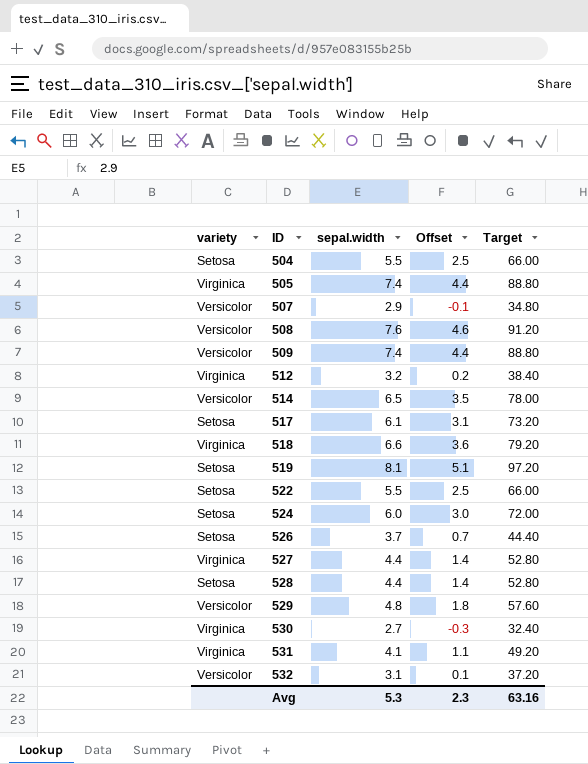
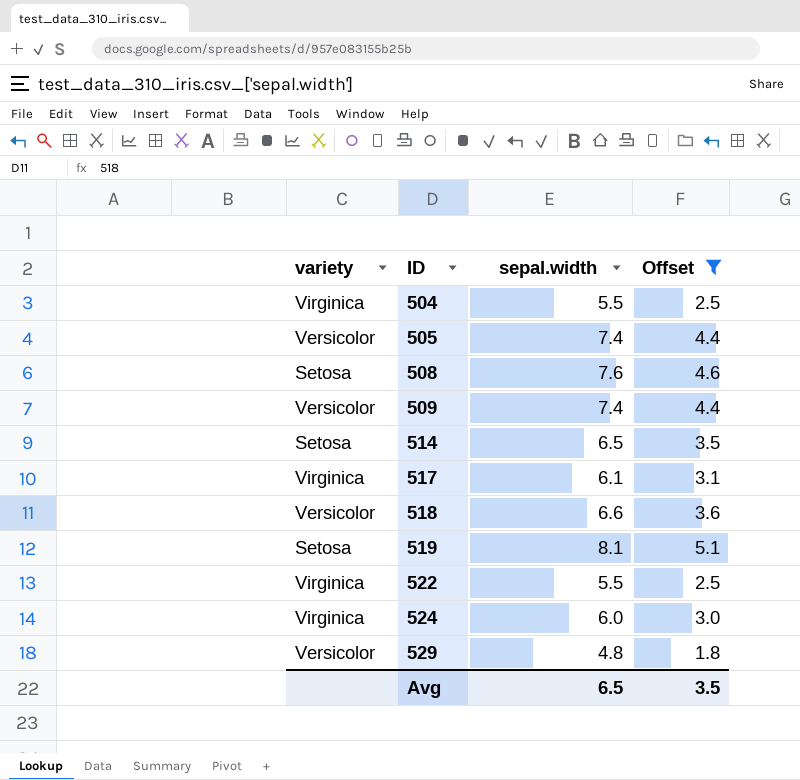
filter: none -> Offset >= 1.8
column Target | formula: [sepal.width] * 12 -> none
504 | variety: Setosa -> Virginica
505 | variety: Virginica -> Versicolor
508 | variety: Versicolor -> Setosa
514 | variety: Versicolor -> Setosa
517 | variety: Setosa -> Virginica
518 | variety: Virginica -> Versicolor
522 | variety: Setosa -> Virginica
524 | variety: Setosa -> Virginica
Avg | sepal.width: 5.3 -> 6.5
Avg | Offset: 2.3 -> 3.5

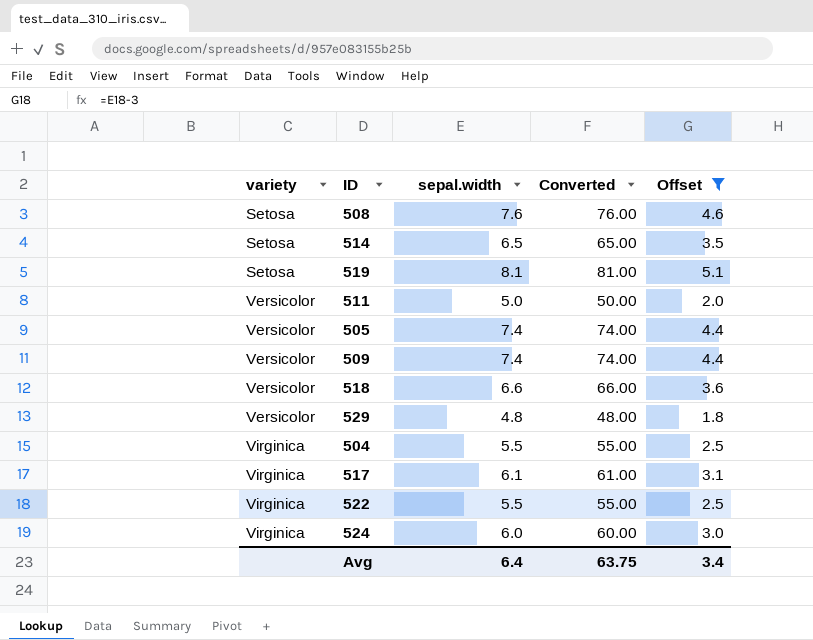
row order: ID ascending -> variety ascending
column Converted | formula: none -> [sepal.width] * 10
row 511: none -> Versicolor | 5.0 | 50.00 | 2.0
Avg | sepal.width: 6.5 -> 6.4
Avg | Offset: 3.5 -> 3.4

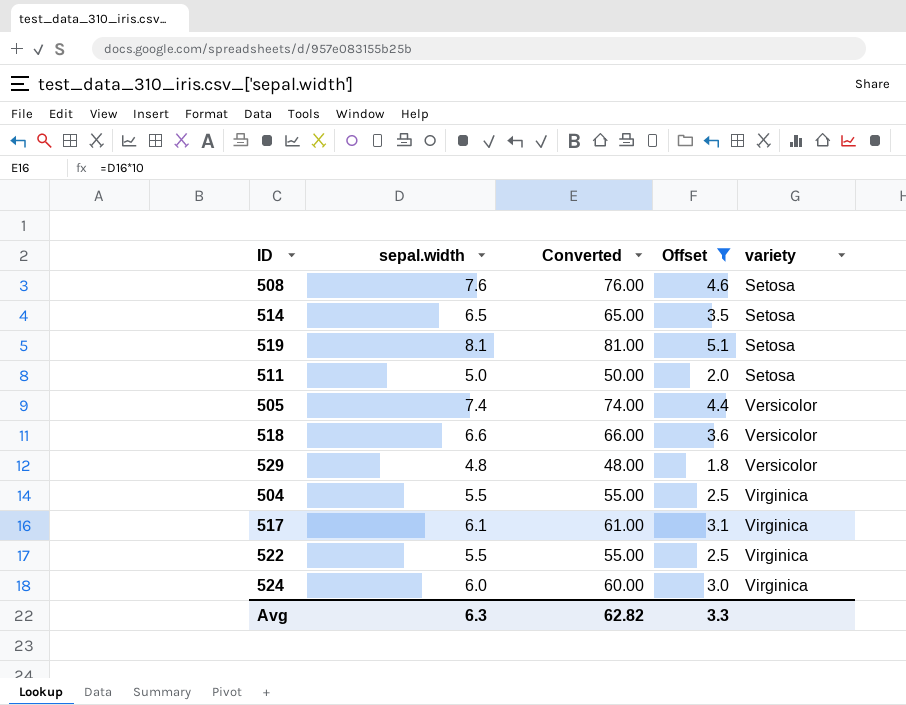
column variety | position: 1 -> 5
row 509: Versicolor | 7.4 | 74.00 | 4.4 -> none
511 | variety: Versicolor -> Setosa
Avg | sepal.width: 6.4 -> 6.3
Avg | Converted: 63.75 -> 62.82
Avg | Offset: 3.4 -> 3.3

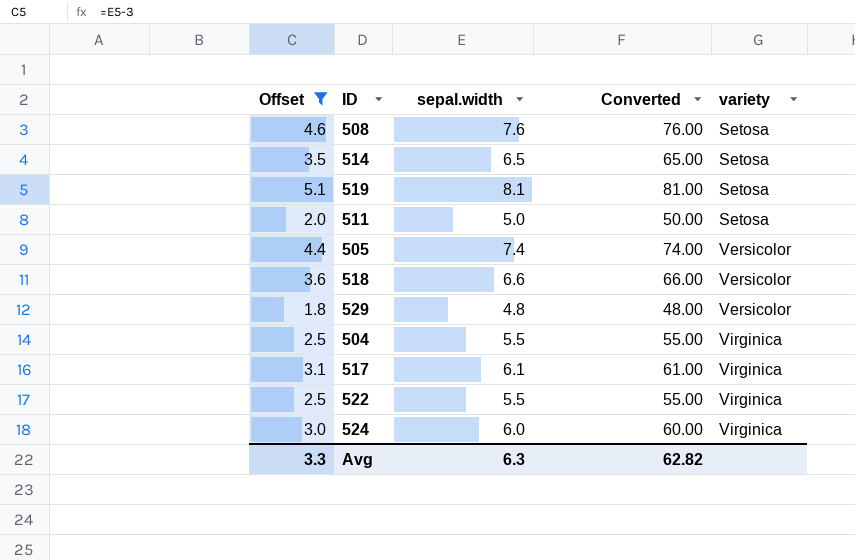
column Offset | position: 4 -> 1

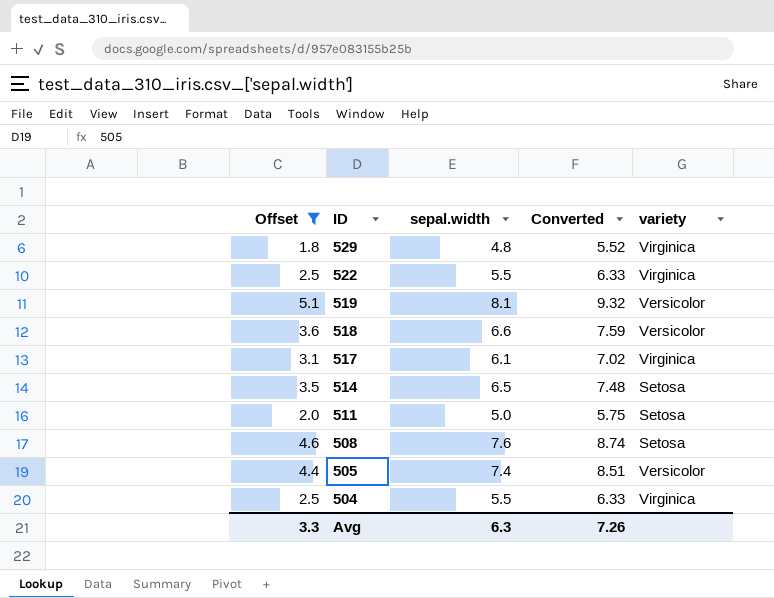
row order: variety ascending -> ID descending
column Converted | formula: [sepal.width] * 10 -> [sepal.width] * 1.15
row 524: 3.0 | 6.0 | 60.00 | Virginica -> none
529 | variety: Versicolor -> Virginica
519 | variety: Setosa -> Versicolor
Avg | Converted: 62.82 -> 7.26

